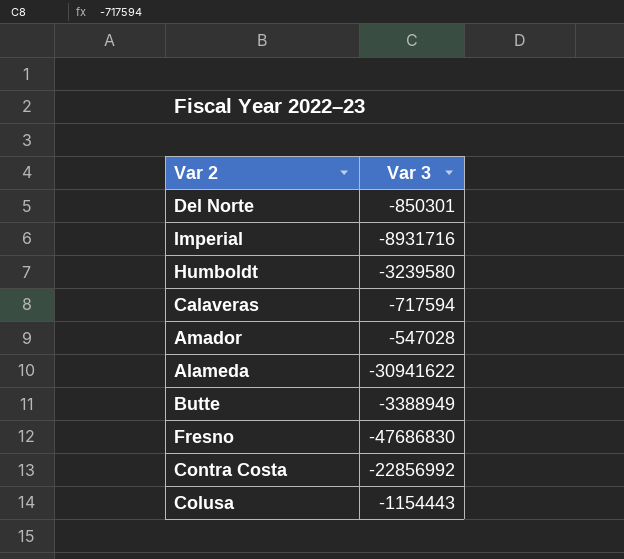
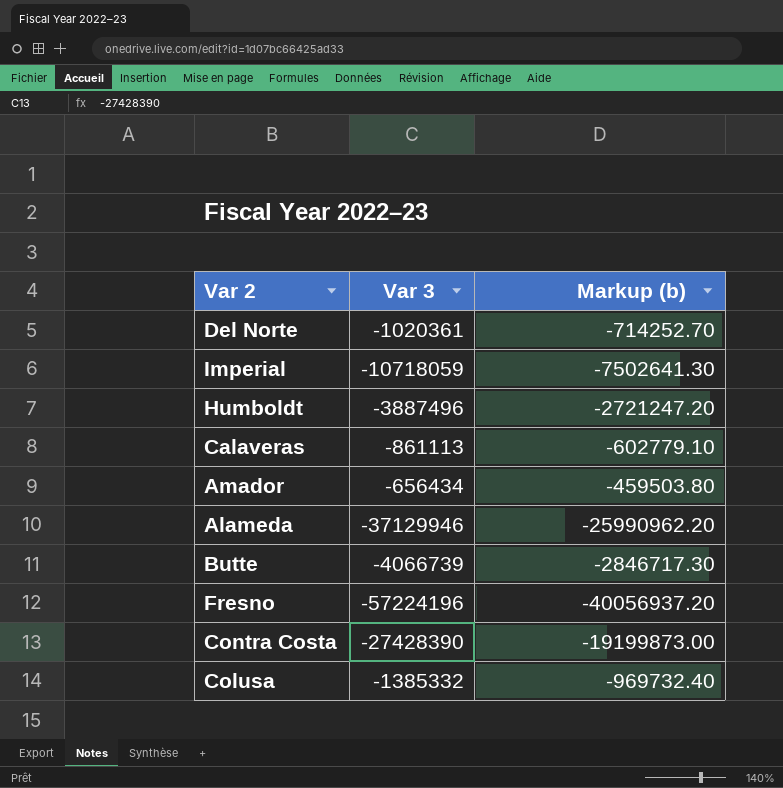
column Markup (b) | formula: none -> [Var 3] * 0.7
Del Norte | Var 3: -850301 -> -1020361
Imperial | Var 3: -8931716 -> -10718059
Humboldt | Var 3: -3239580 -> -3887496
Calaveras | Var 3: -717594 -> -861113
Amador | Var 3: -547028 -> -656434
Alameda | Var 3: -30941622 -> -37129946
Butte | Var 3: -3388949 -> -4066739
Fresno | Var 3: -47686830 -> -57224196
Contra Costa | Var 3: -22856992 -> -27428390
Colusa | Var 3: -1154443 -> -1385332

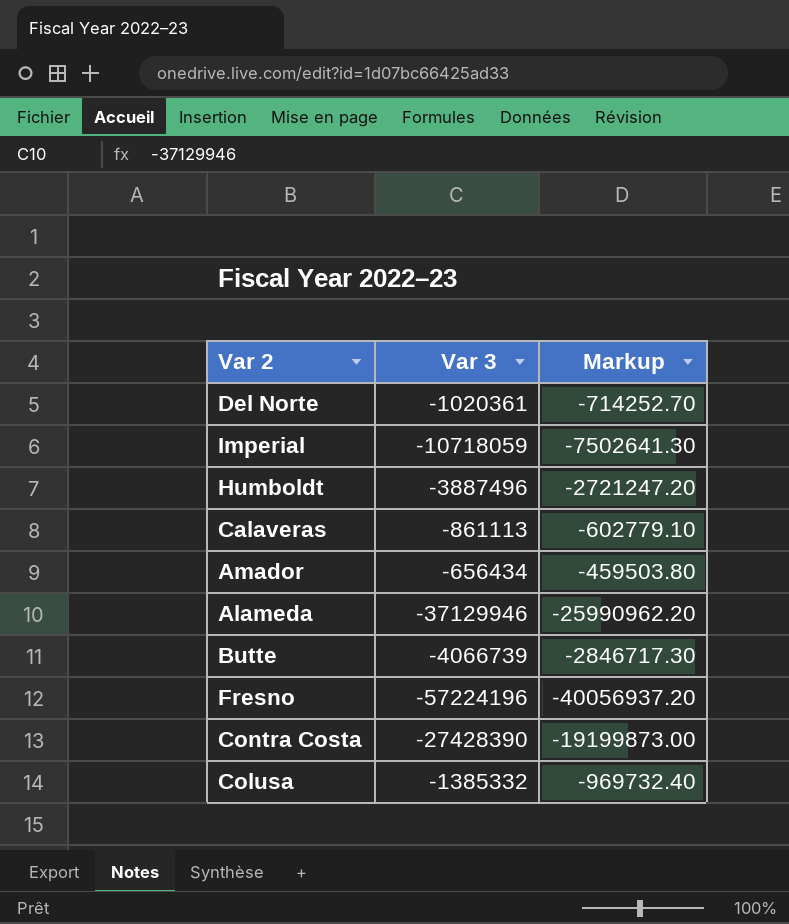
column name: Markup (b) -> Markup

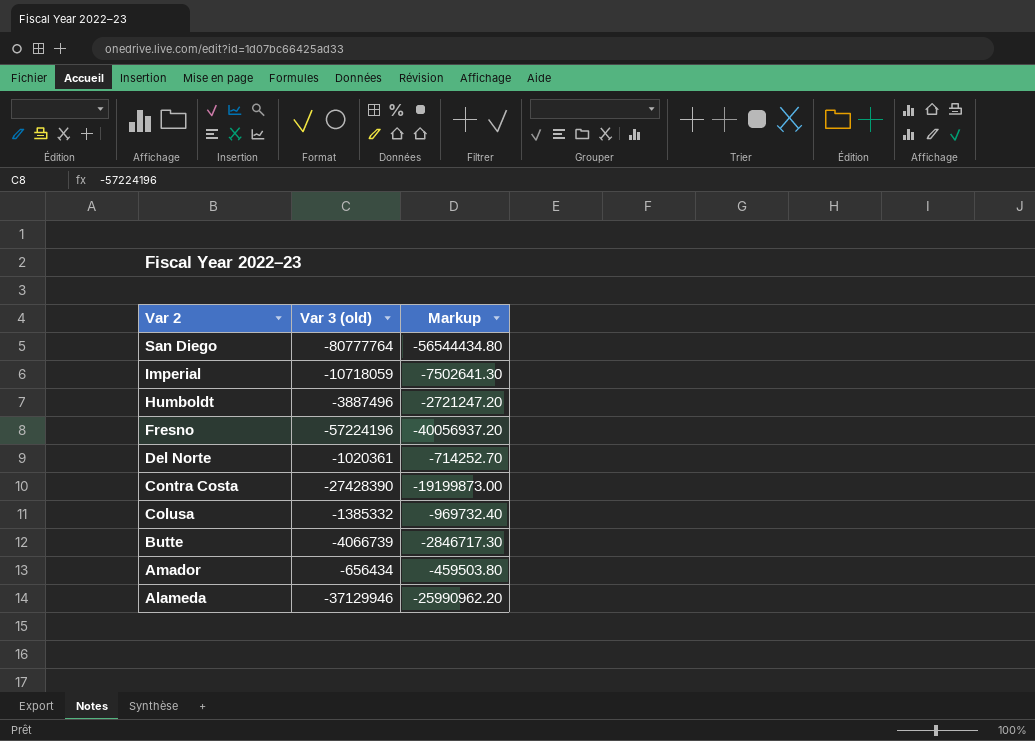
row order: none -> Var 2 descending
column name: Var 3 -> Var 3 (old)
row Calaveras: -861113 | -602779.10 -> none
row San Diego: none -> -80777764 | -56544434.80

